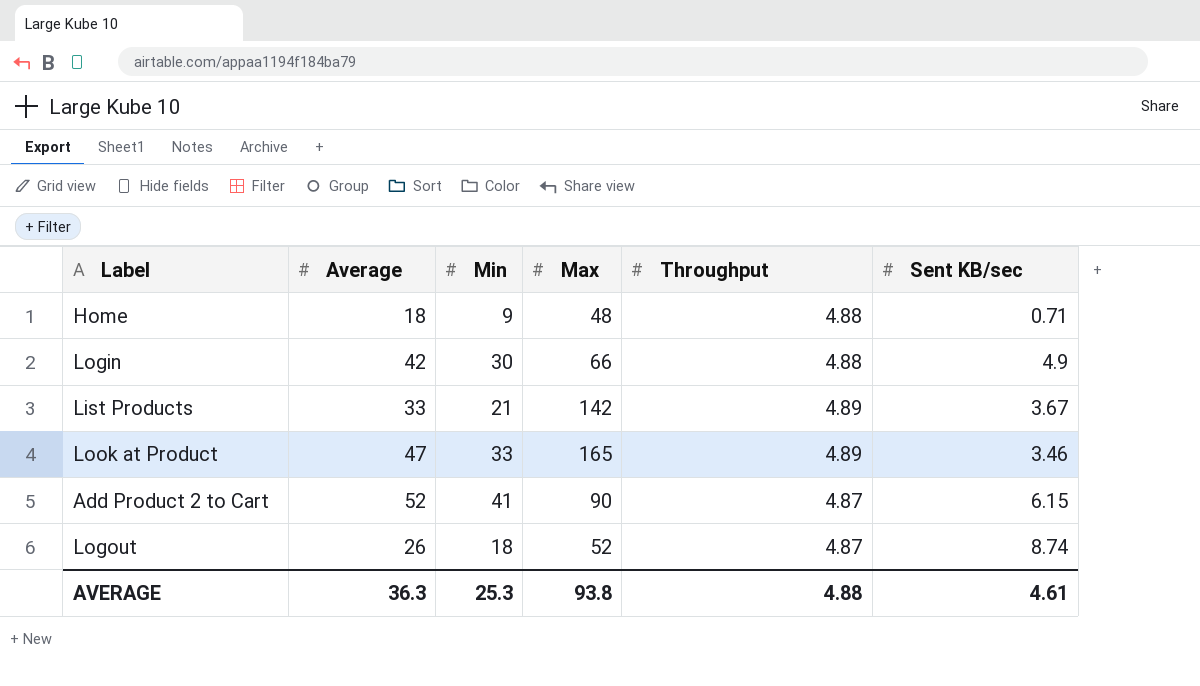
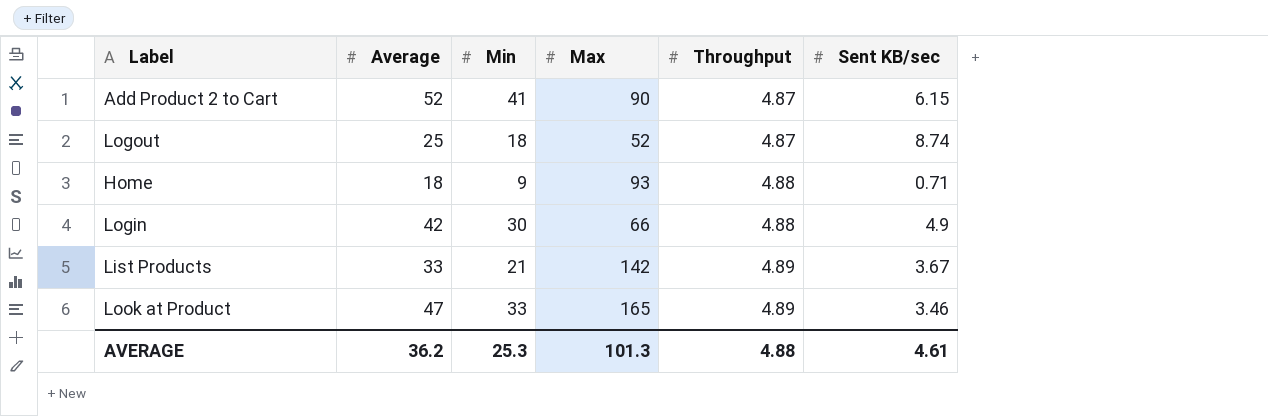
row order: none -> Throughput ascending
Logout | Average: 26 -> 25
Home | Max: 48 -> 93
AVERAGE | Average: 36.3 -> 36.2
AVERAGE | Max: 93.8 -> 101.3

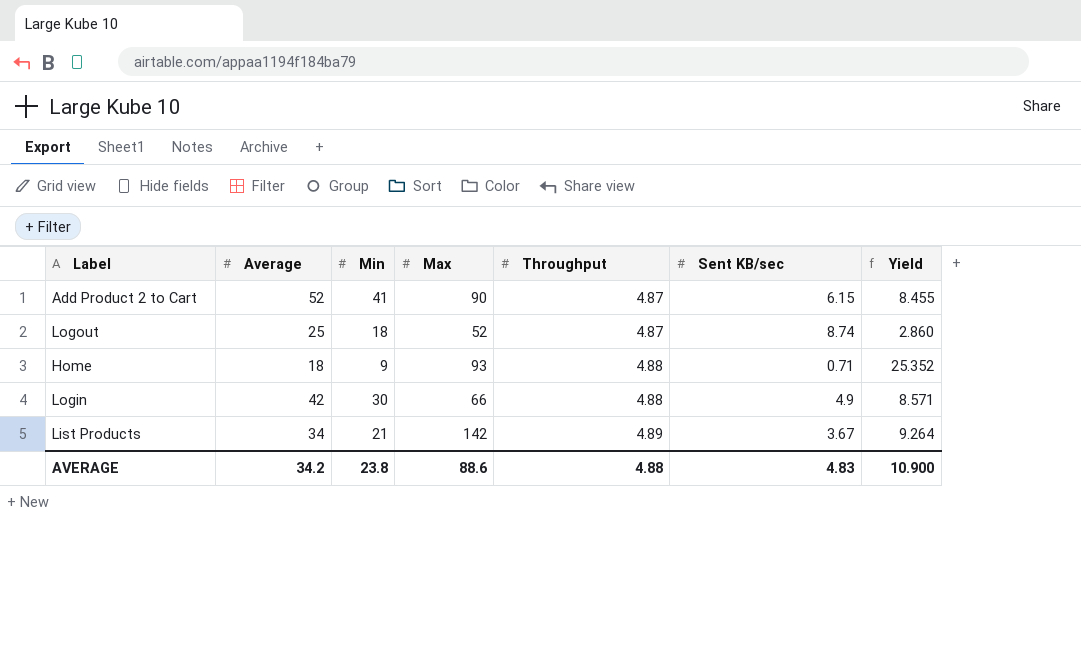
column Yield | formula: none -> [Average] / [Sent KB/sec]
row Look at Product: 47 | 33 | 165 | 4.89 | 3.46 -> none
List Products | Average: 33 -> 34
AVERAGE | Average: 36.2 -> 34.2
AVERAGE | Min: 25.3 -> 23.8
AVERAGE | Max: 101.3 -> 88.6
AVERAGE | Sent KB/sec: 4.61 -> 4.83

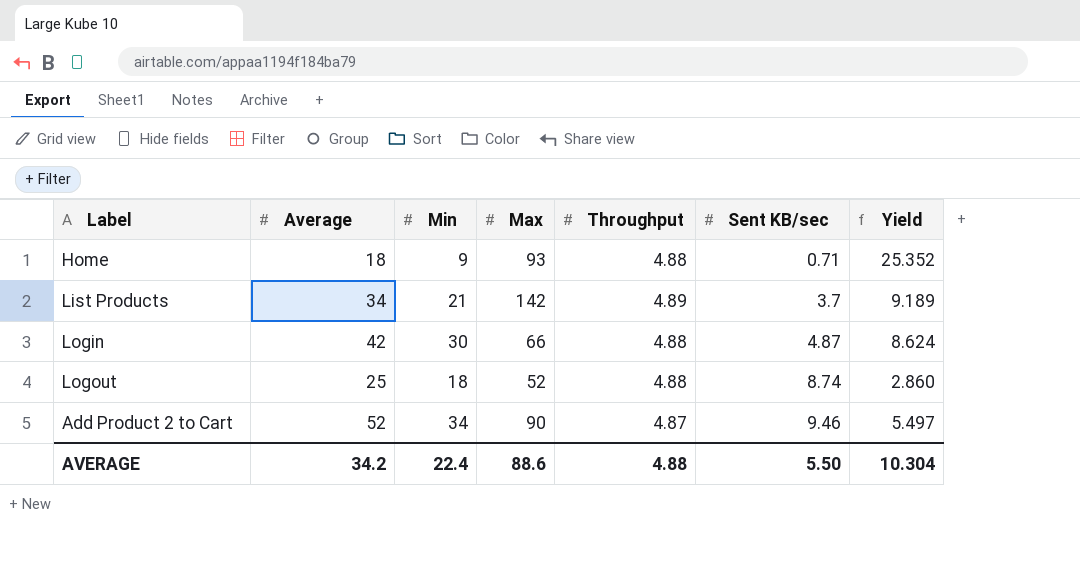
row order: Throughput ascending -> Sent KB/sec ascending
List Products | Sent KB/sec: 3.67 -> 3.7
List Products | Yield: 9.264 -> 9.189
Login | Sent KB/sec: 4.9 -> 4.87
Login | Yield: 8.571 -> 8.624
Logout | Throughput: 4.87 -> 4.88
Add Product 2 to Cart | Min: 41 -> 34
Add Product 2 to Cart | Sent KB/sec: 6.15 -> 9.46
Add Product 2 to Cart | Yield: 8.455 -> 5.497
AVERAGE | Min: 23.8 -> 22.4
AVERAGE | Sent KB/sec: 4.83 -> 5.50
AVERAGE | Yield: 10.900 -> 10.304

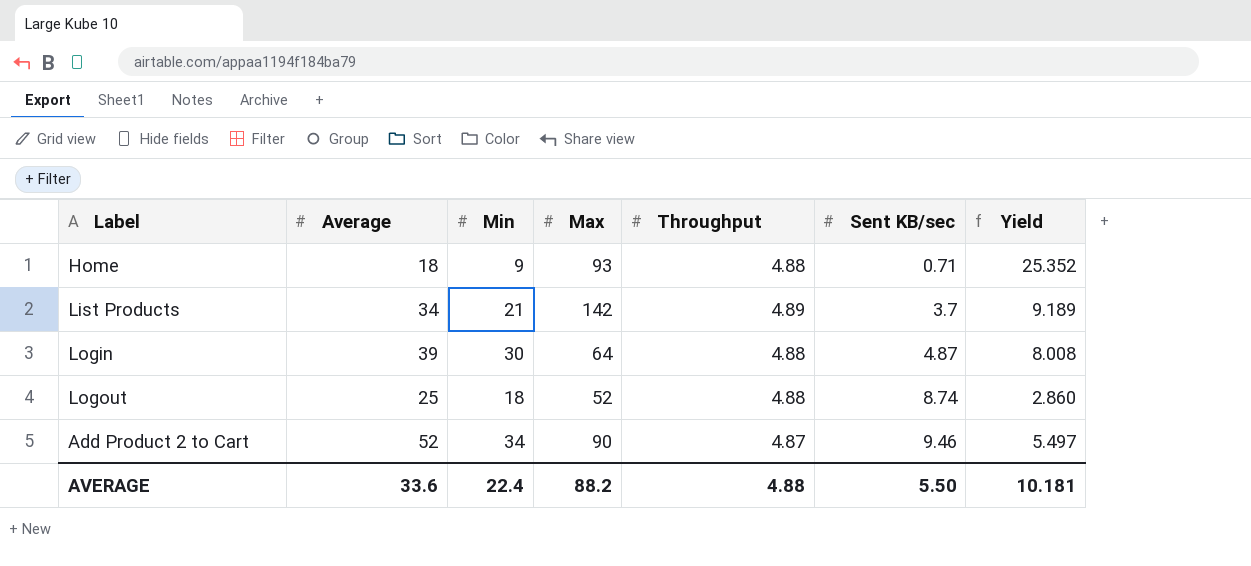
Login | Average: 42 -> 39
Login | Max: 66 -> 64
Login | Yield: 8.624 -> 8.008
AVERAGE | Average: 34.2 -> 33.6
AVERAGE | Max: 88.6 -> 88.2
AVERAGE | Yield: 10.304 -> 10.181

